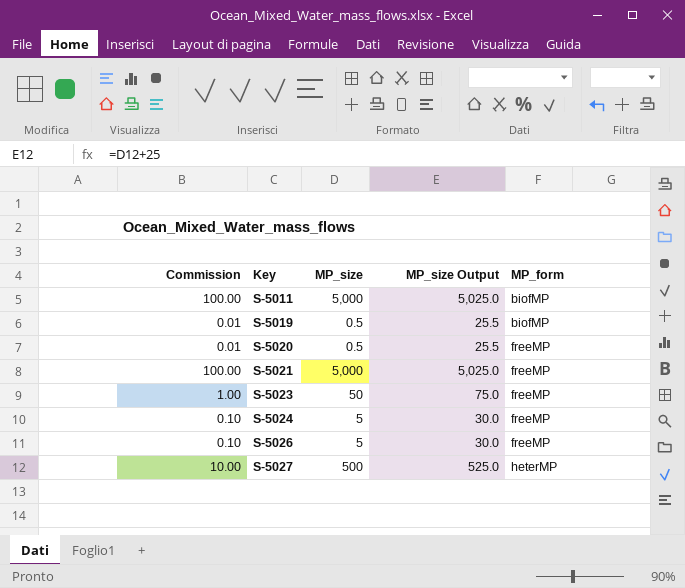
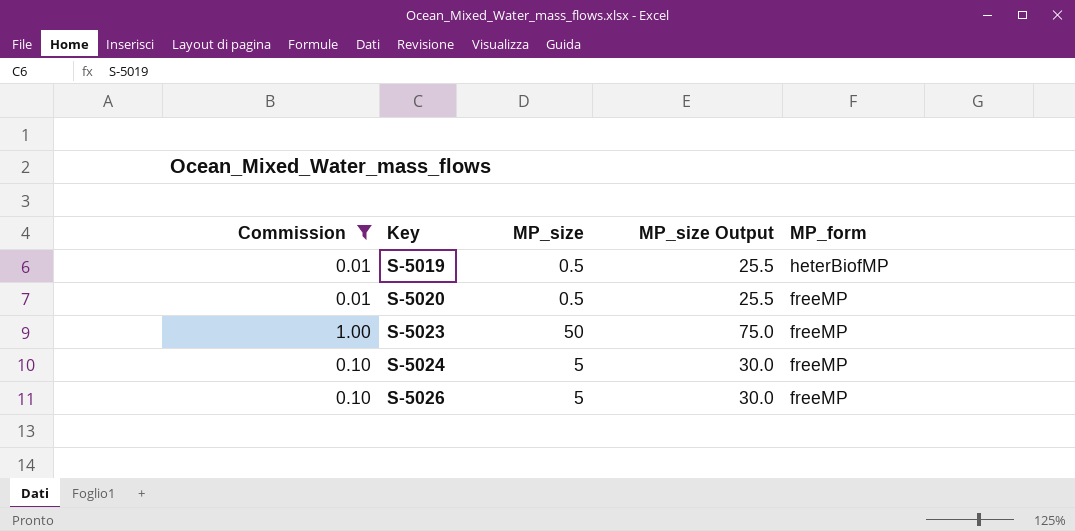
filter: none -> Commission <= 1.00
S-5019 | MP_form: biofMP -> heterBiofMP

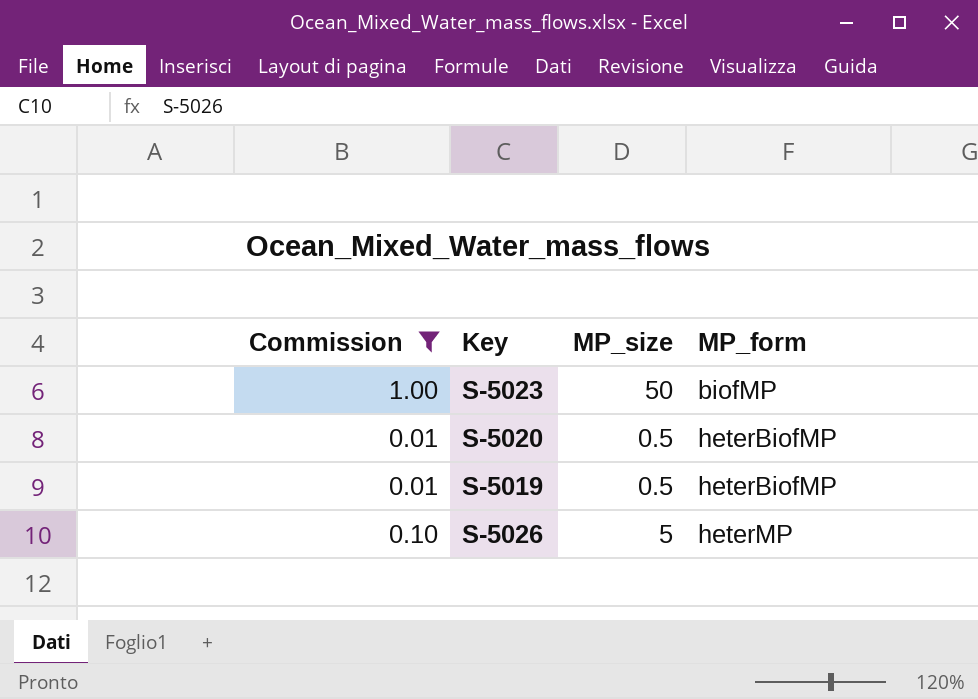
row order: Key ascending -> MP_form ascending
column MP_size Output | formula: [MP_size] + 25 -> none
row S-5024: 0.10 | 5 | 30.0 | freeMP -> none
S-5023 | MP_form: freeMP -> biofMP
S-5020 | MP_form: freeMP -> heterBiofMP
S-5026 | MP_form: freeMP -> heterMP

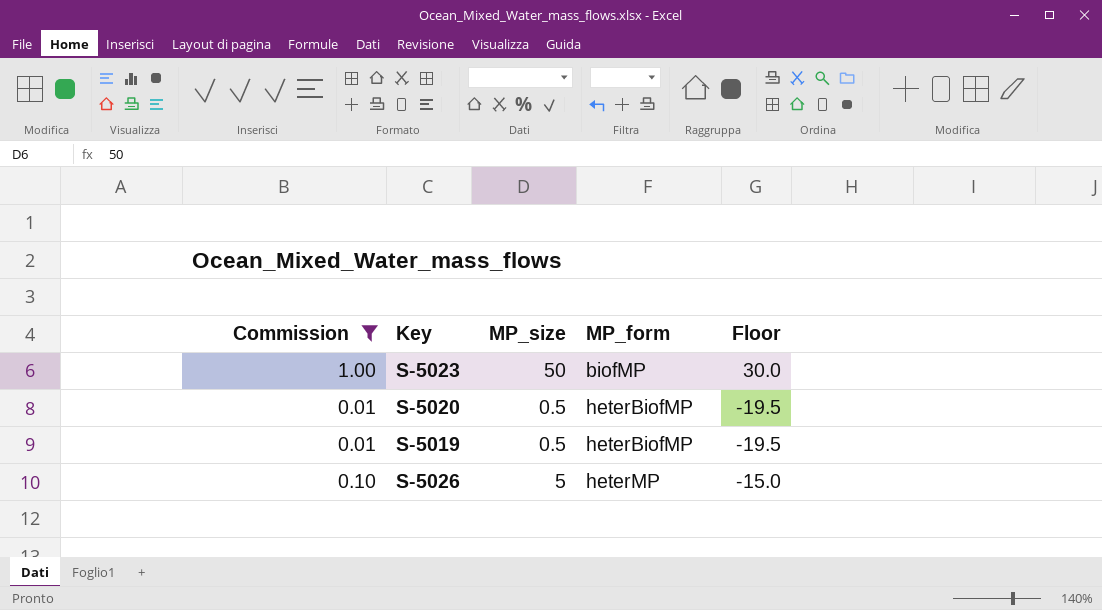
column Floor | formula: none -> [MP_size] - 20

